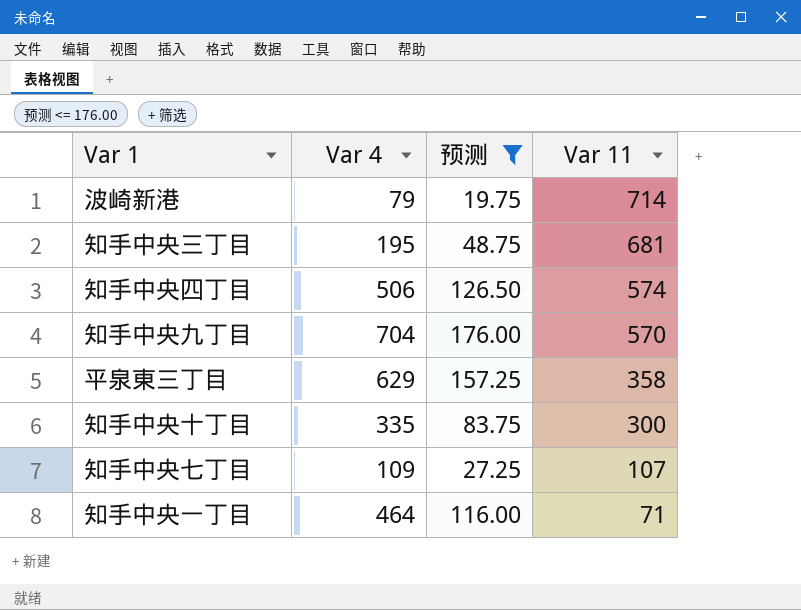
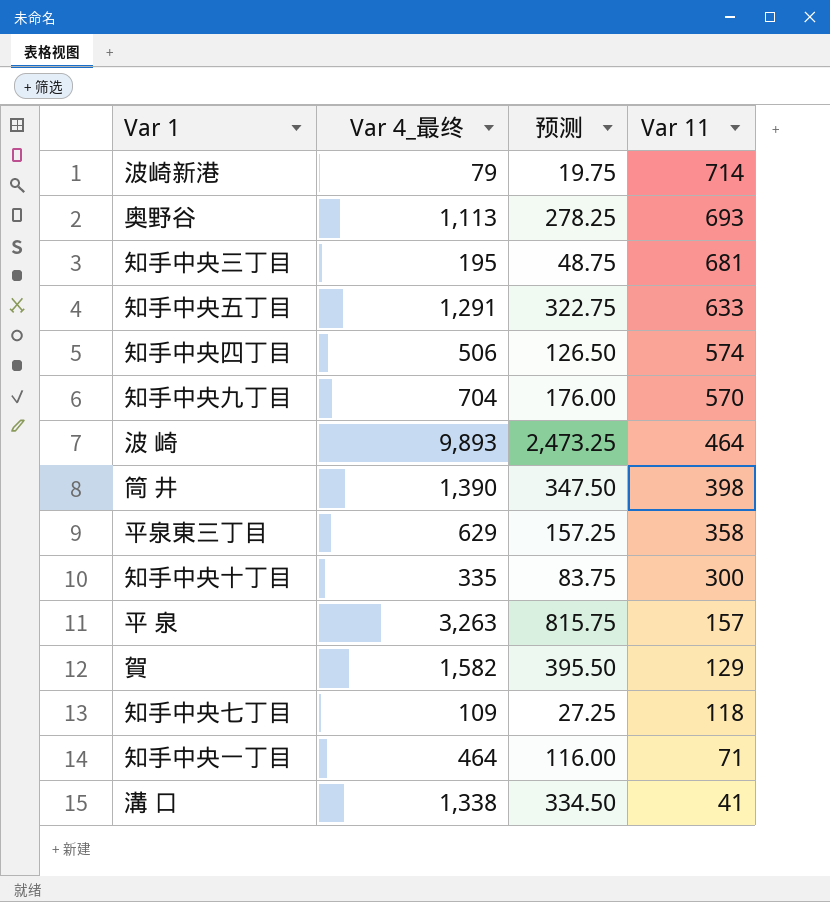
filter: 预测 <= 176.00 -> none
column name: Var 4 -> Var 4_最终
知手中央七丁目 | Var 11: 107 -> 118

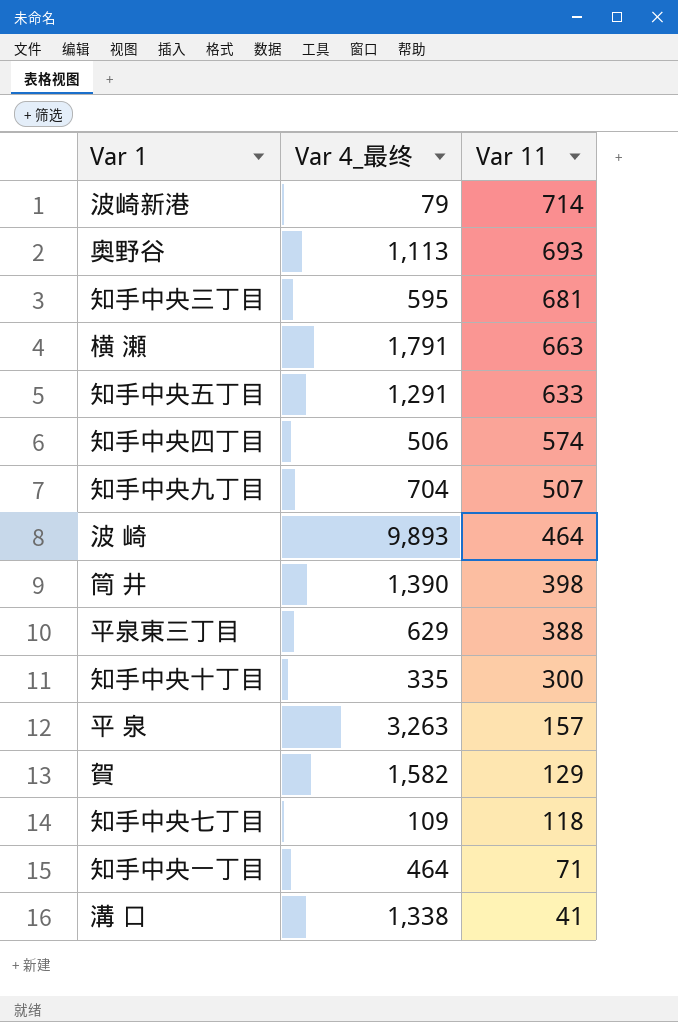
column 预测 | formula: [Var 4_最终] * 0.25 -> none
知手中央三丁目 | Var 4_最终: 195 -> 595
row 横 瀬: none -> 1,791 | 663
知手中央九丁目 | Var 11: 570 -> 507
平泉東三丁目 | Var 11: 358 -> 388

